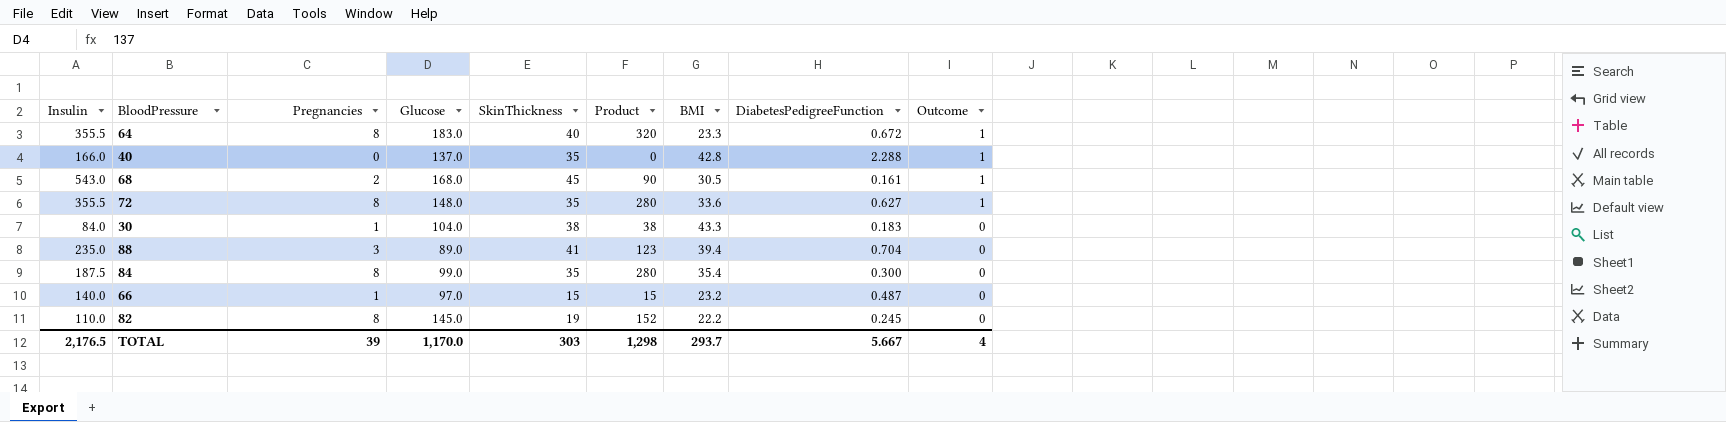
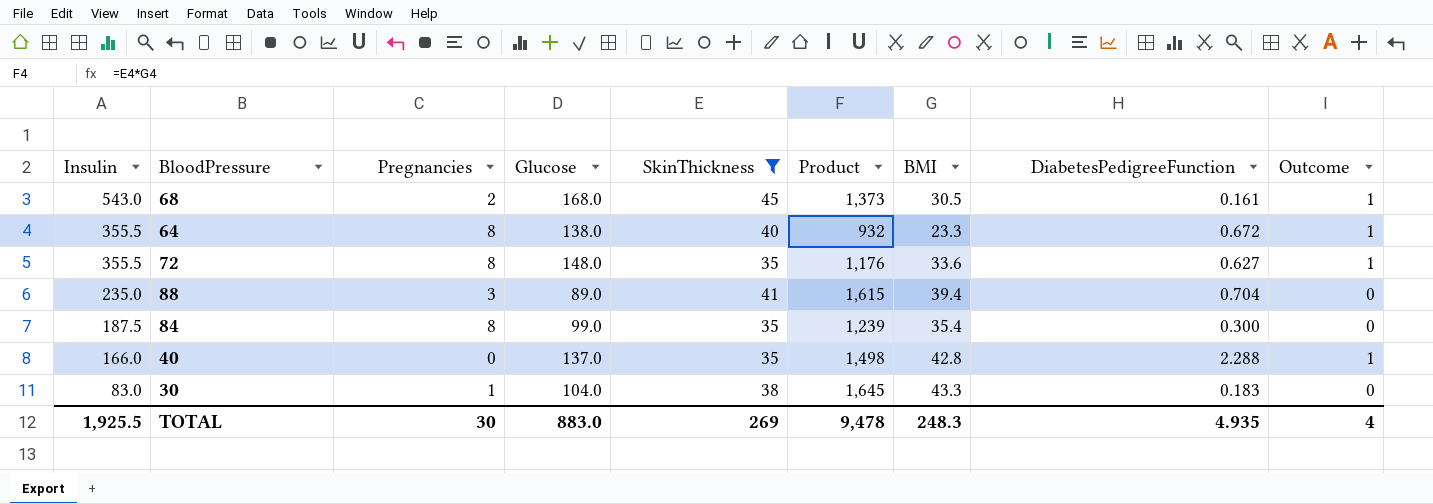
filter: none -> SkinThickness >= 35
row order: Outcome descending -> Insulin descending
column Product | formula: [Pregnancies] * [SkinThickness] -> [SkinThickness] * [BMI]
64 | Glucose: 183.0 -> 138.0
30 | Insulin: 84.0 -> 83.0
TOTAL | Insulin: 2,176.5 -> 1,925.5
TOTAL | Pregnancies: 39 -> 30
TOTAL | Glucose: 1,170.0 -> 883.0
TOTAL | SkinThickness: 303 -> 269
TOTAL | Product: 1,298 -> 9,478
TOTAL | BMI: 293.7 -> 248.3
TOTAL | DiabetesPedigreeFunction: 5.667 -> 4.935

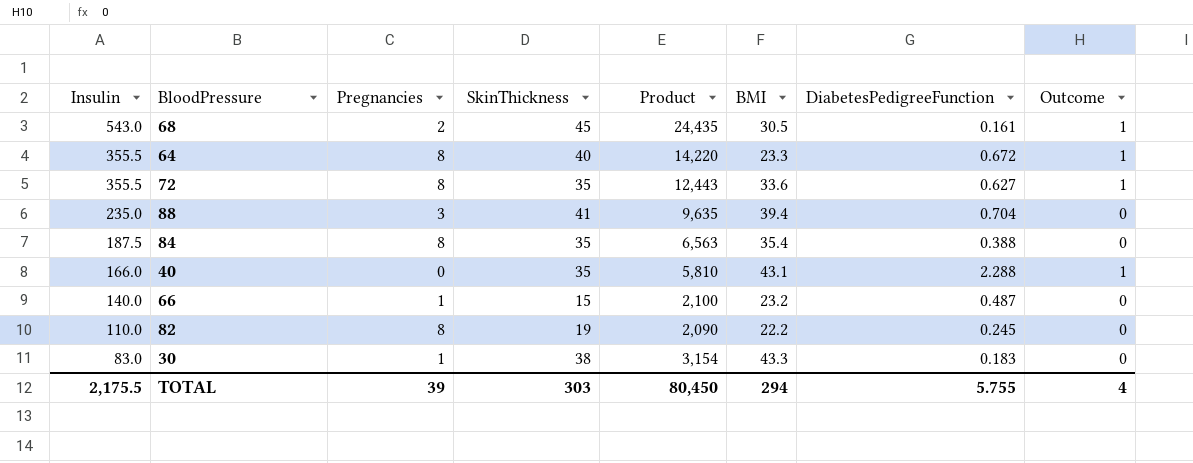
filter: SkinThickness >= 35 -> none
column Glucose | position: 4 -> none
column Product | formula: [SkinThickness] * [BMI] -> [Insulin] * [SkinThickness]
84 | DiabetesPedigreeFunction: 0.300 -> 0.388
40 | BMI: 42.8 -> 43.1
TOTAL | Insulin: 1,925.5 -> 2,175.5
TOTAL | Pregnancies: 30 -> 39
TOTAL | SkinThickness: 269 -> 303
TOTAL | Product: 9,478 -> 80,450
TOTAL | BMI: 248.3 -> 294
TOTAL | DiabetesPedigreeFunction: 4.935 -> 5.755

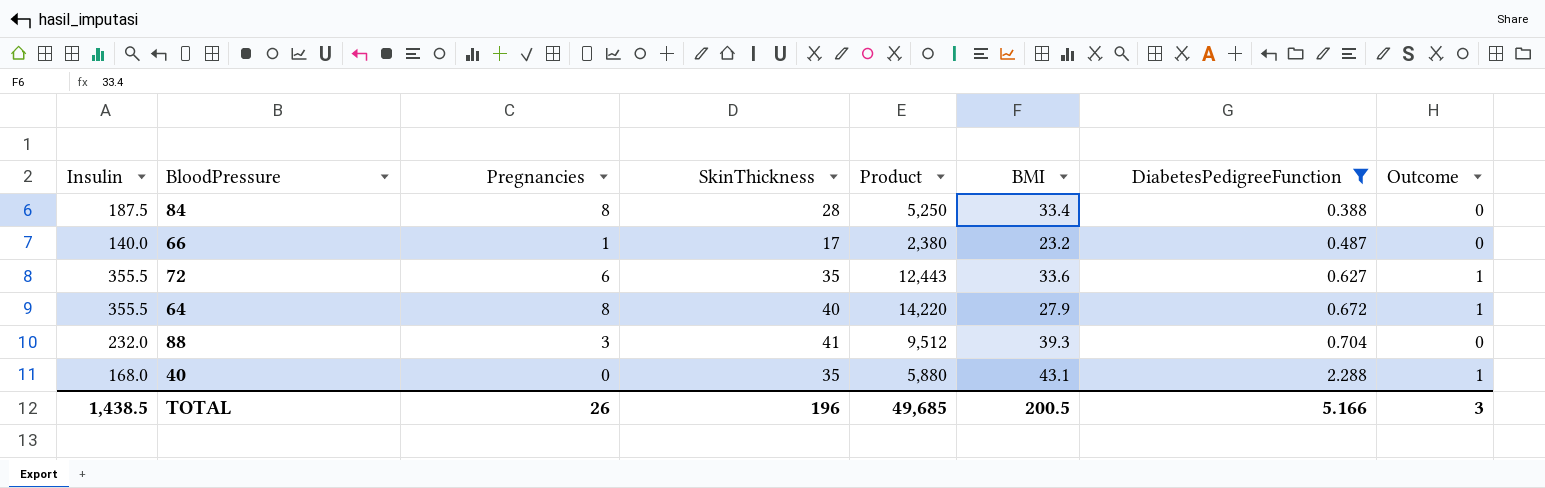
filter: none -> DiabetesPedigreeFunction >= 0.388
row order: Insulin descending -> DiabetesPedigreeFunction ascending
84 | SkinThickness: 35 -> 28
84 | Product: 6,563 -> 5,250
84 | BMI: 35.4 -> 33.4
66 | SkinThickness: 15 -> 17
66 | Product: 2,100 -> 2,380
72 | Pregnancies: 8 -> 6
64 | BMI: 23.3 -> 27.9
88 | Insulin: 235.0 -> 232.0
88 | Product: 9,635 -> 9,512
88 | BMI: 39.4 -> 39.3
40 | Insulin: 166.0 -> 168.0
40 | Product: 5,810 -> 5,880
TOTAL | Insulin: 2,175.5 -> 1,438.5
TOTAL | Pregnancies: 39 -> 26
TOTAL | SkinThickness: 303 -> 196
TOTAL | Product: 80,450 -> 49,685
TOTAL | BMI: 294 -> 200.5
TOTAL | DiabetesPedigreeFunction: 5.755 -> 5.166
TOTAL | Outcome: 4 -> 3

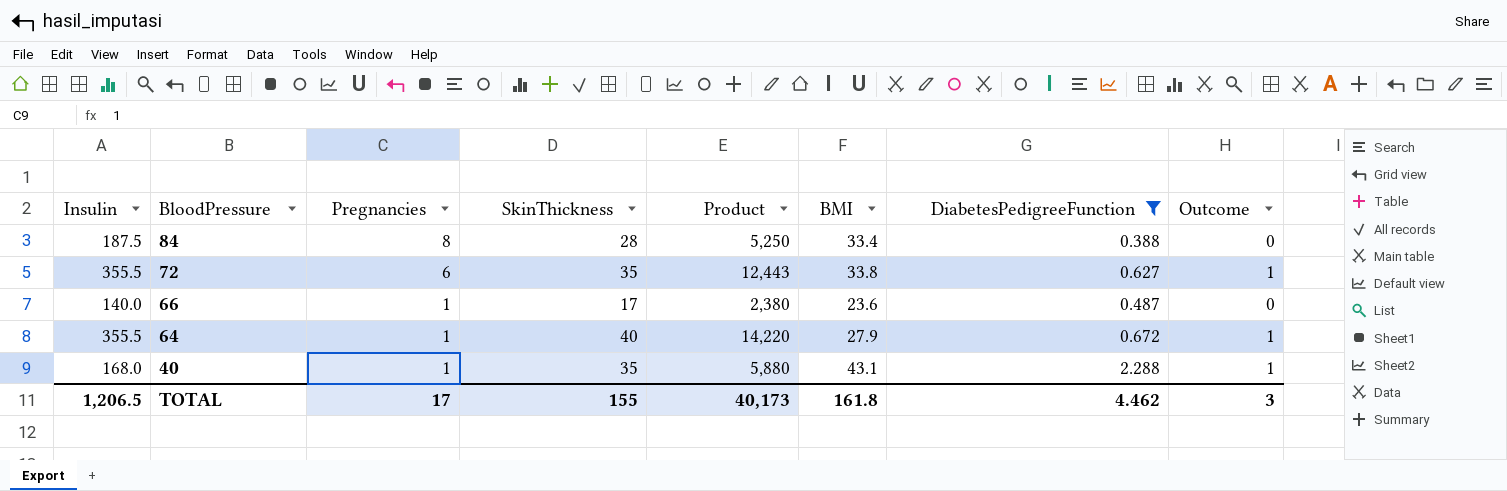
row order: DiabetesPedigreeFunction ascending -> BloodPressure descending
row 88: 232.0 | 3 | 41 | 9,512 | 39.3 | 0.704 | 0 -> none
72 | BMI: 33.6 -> 33.8
66 | BMI: 23.2 -> 23.6
64 | Pregnancies: 8 -> 1
40 | Pregnancies: 0 -> 1
TOTAL | Insulin: 1,438.5 -> 1,206.5
TOTAL | Pregnancies: 26 -> 17
TOTAL | SkinThickness: 196 -> 155
TOTAL | Product: 49,685 -> 40,173
TOTAL | BMI: 200.5 -> 161.8
TOTAL | DiabetesPedigreeFunction: 5.166 -> 4.462

